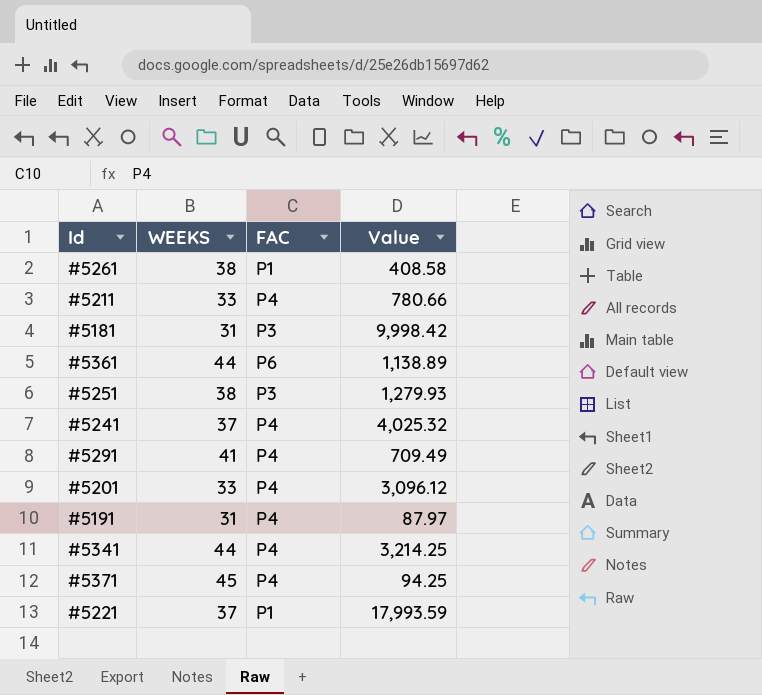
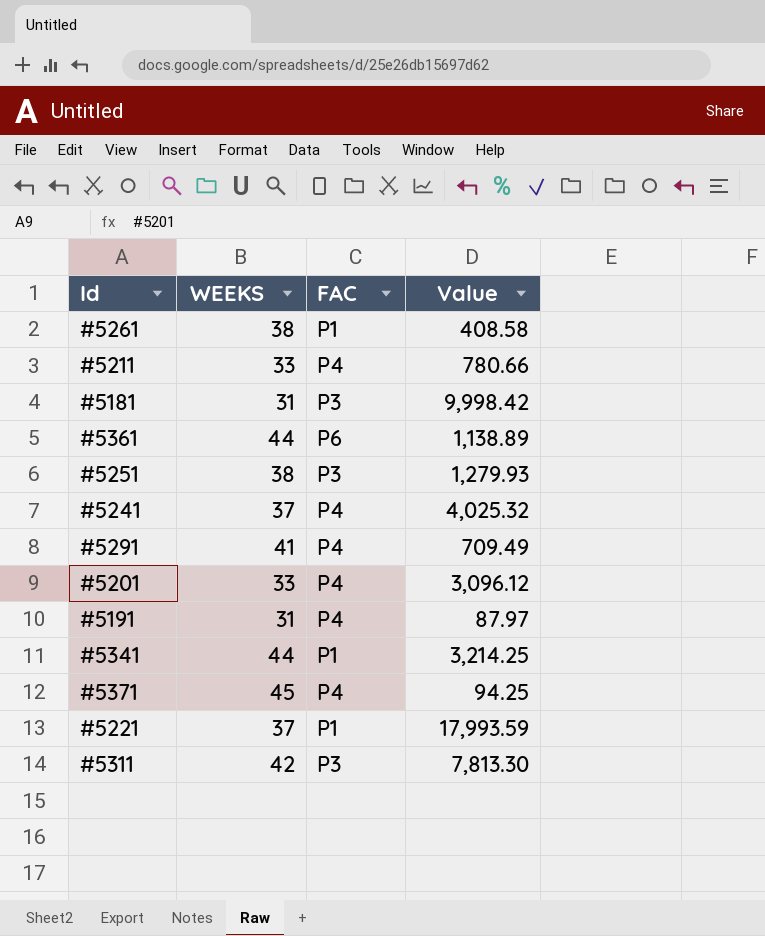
#5341 | FAC: P4 -> P1
row #5311: none -> 42 | P3 | 7,813.30

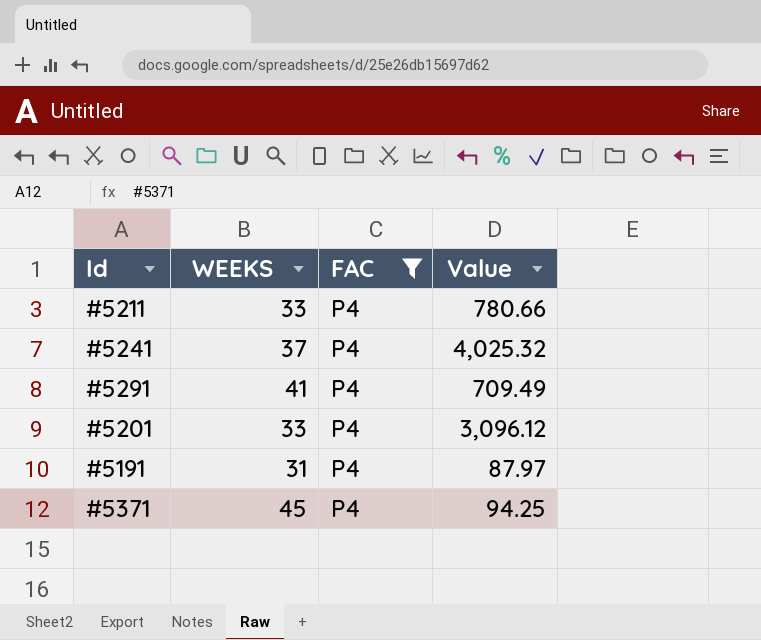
filter: none -> FAC = P4

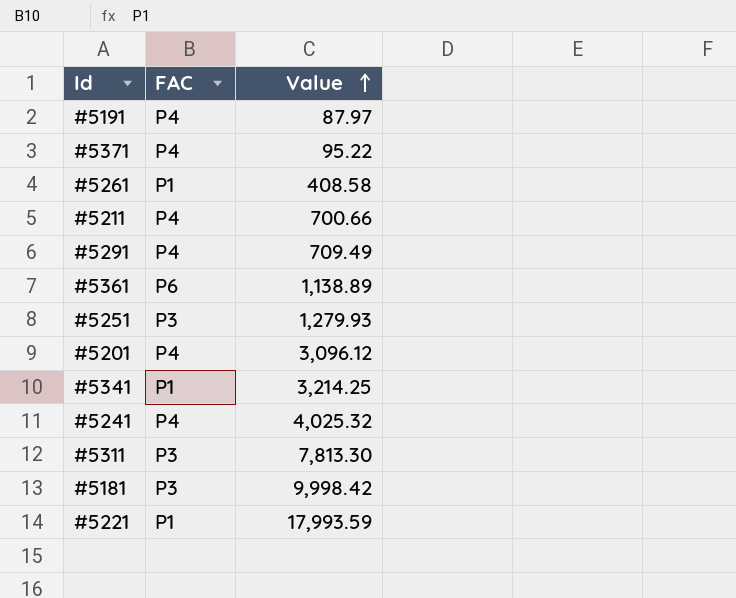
filter: FAC = P4 -> none
row order: none -> Value ascending
column WEEKS | position: 2 -> none
#5371 | Value: 94.25 -> 95.22
#5211 | Value: 780.66 -> 700.66

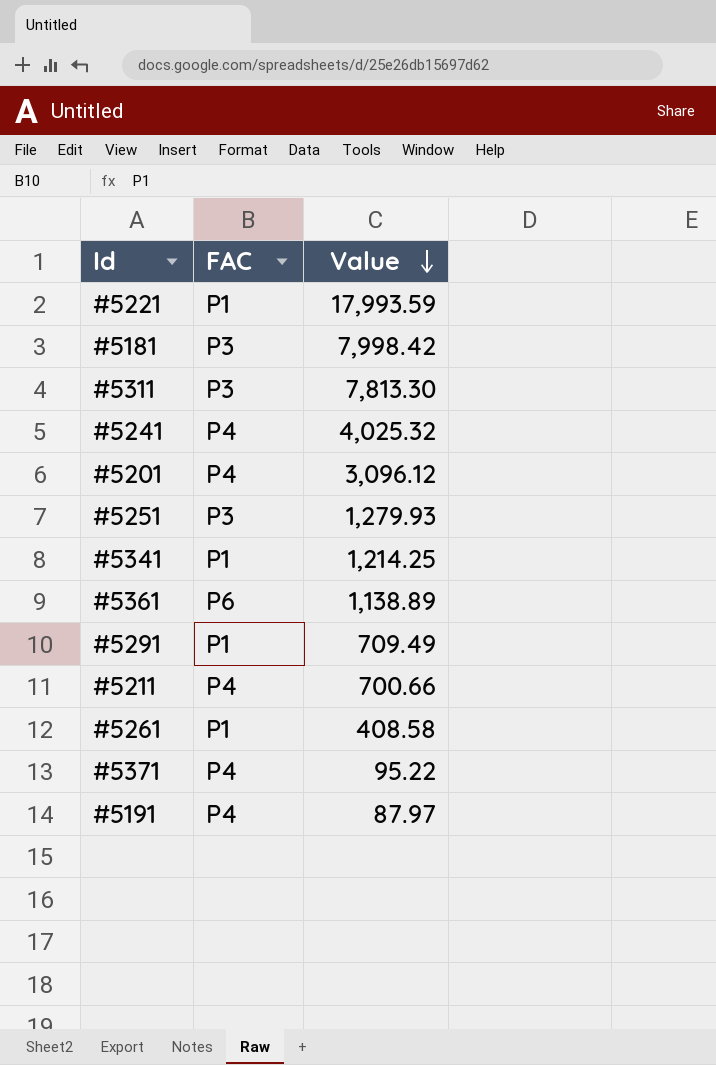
row order: Value ascending -> Value descending
#5181 | Value: 9,998.42 -> 7,998.42
#5341 | Value: 3,214.25 -> 1,214.25
#5291 | FAC: P4 -> P1

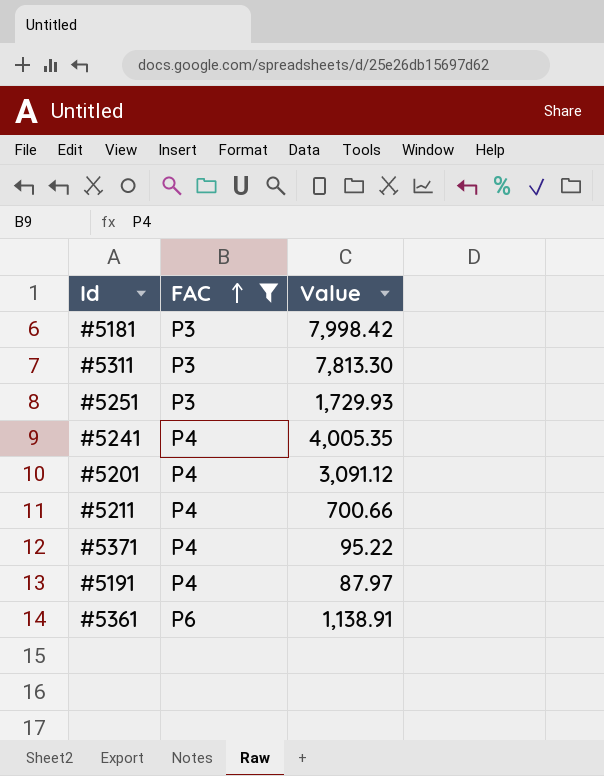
filter: none -> FAC != P1
row order: Value descending -> FAC ascending
#5251 | Value: 1,279.93 -> 1,729.93
#5241 | Value: 4,025.32 -> 4,005.35
#5201 | Value: 3,096.12 -> 3,091.12
#5361 | Value: 1,138.89 -> 1,138.91

